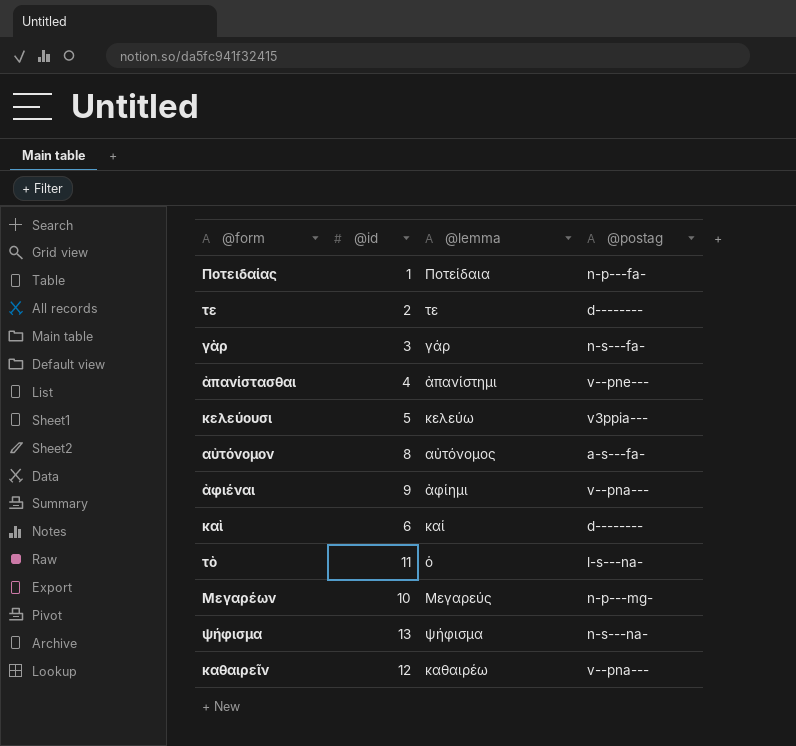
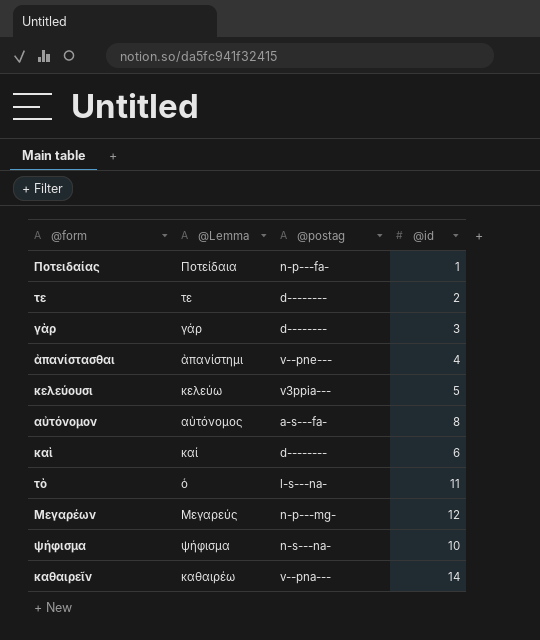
column name: @lemma -> @Lemma
column @id | position: 2 -> 4
row ἀφιέναι: 9 | ἀφίημι | v--pna--- -> none
γὰρ | @postag: n-s---fa- -> d--------
Μεγαρέων | @id: 10 -> 12
ψήφισμα | @id: 13 -> 10
καθαιρεῖν | @id: 12 -> 14

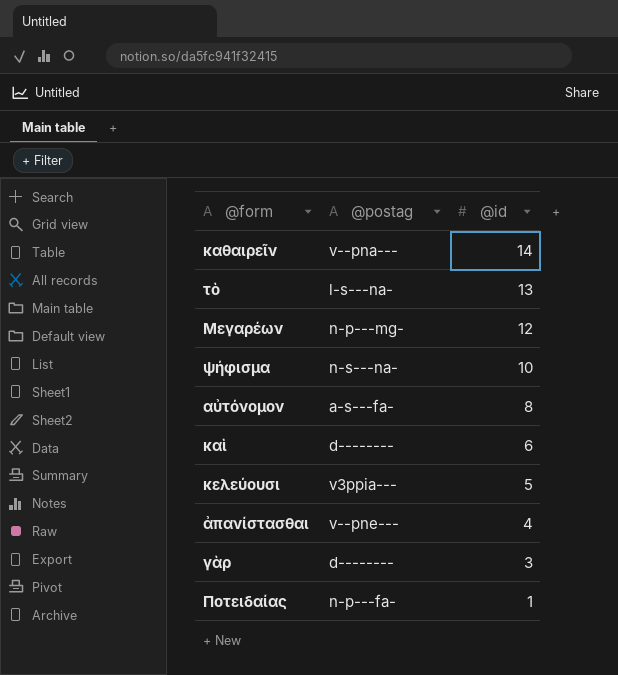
row order: none -> @id descending
column @Lemma | position: 2 -> none
row τε: τε | d-------- | 2 -> none
τὸ | @id: 11 -> 13

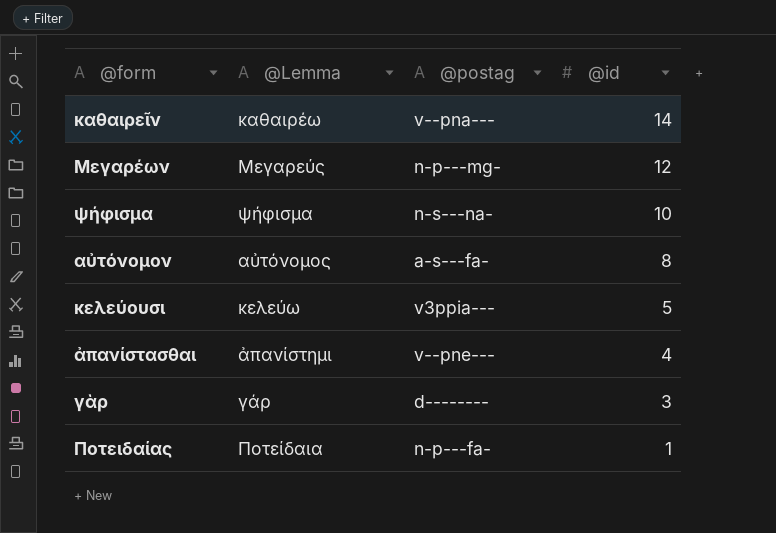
column @Lemma | position: none -> 2
row τὸ: l-s---na- | 13 -> none
row καὶ: d-------- | 6 -> none

